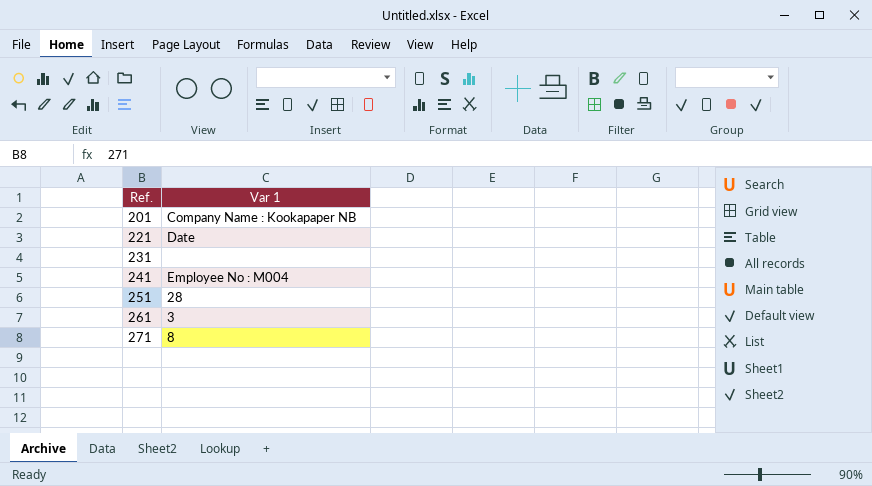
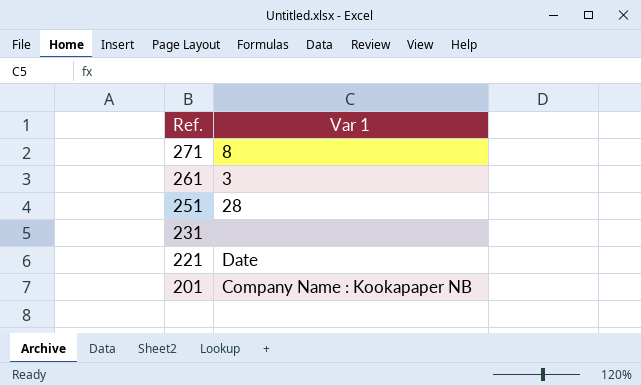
row order: Ref. ascending -> Ref. descending
row 241: Employee No : M004 -> none

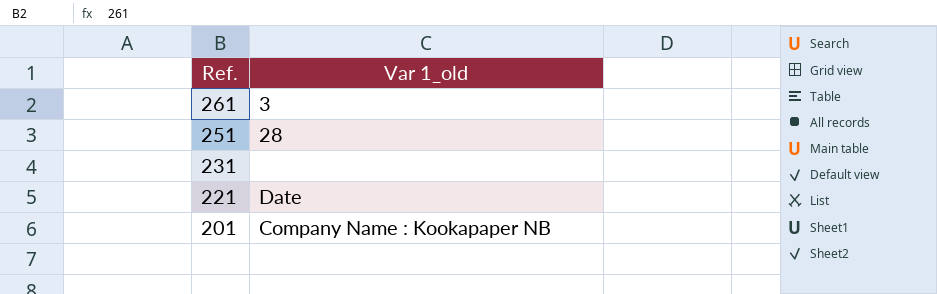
column name: Var 1 -> Var 1_old
row 271: 8 -> none

